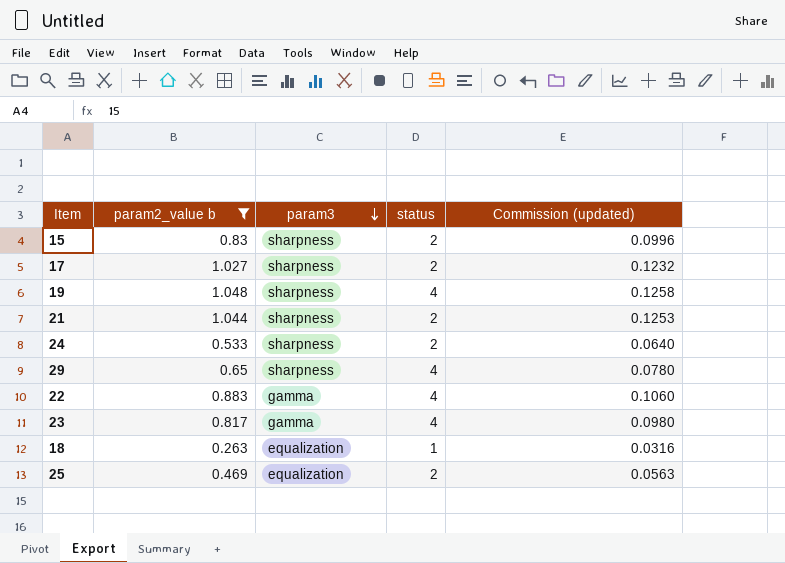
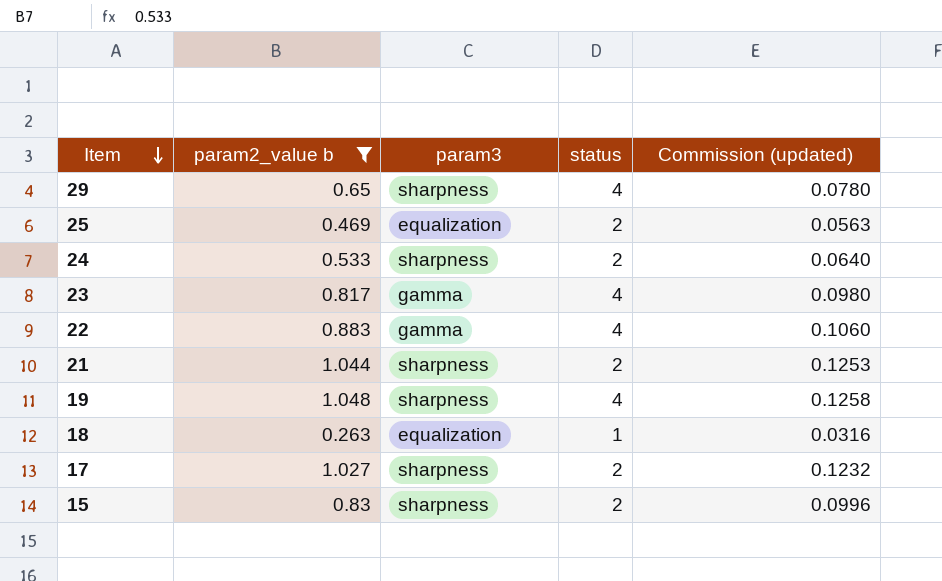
row order: param3 descending -> Item descending

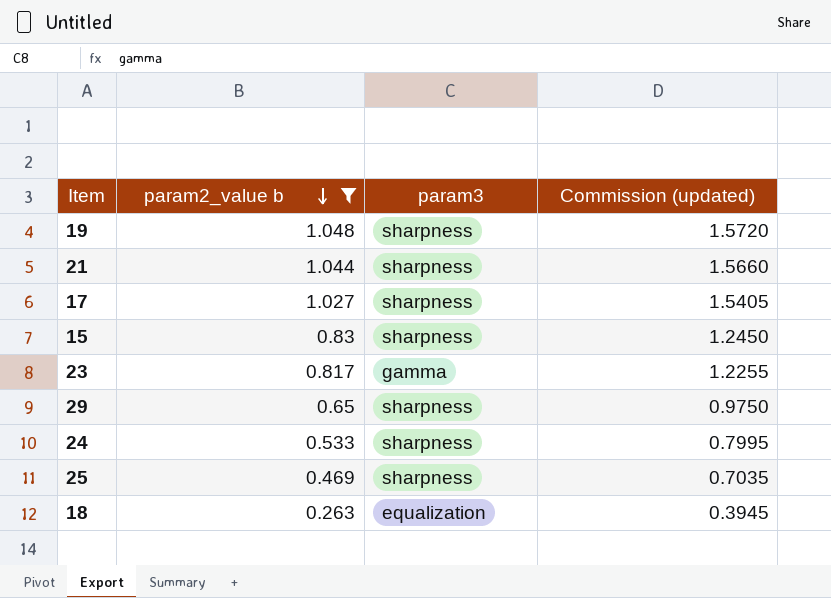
row order: Item descending -> param2_value b descending
column status | position: 4 -> none
column Commission (updated) | formula: [param2_value b] * 0.12 -> [param2_value b] * 1.5
row 22: 0.883 | gamma | 4 | 0.1060 -> none
25 | param3: equalization -> sharpness

